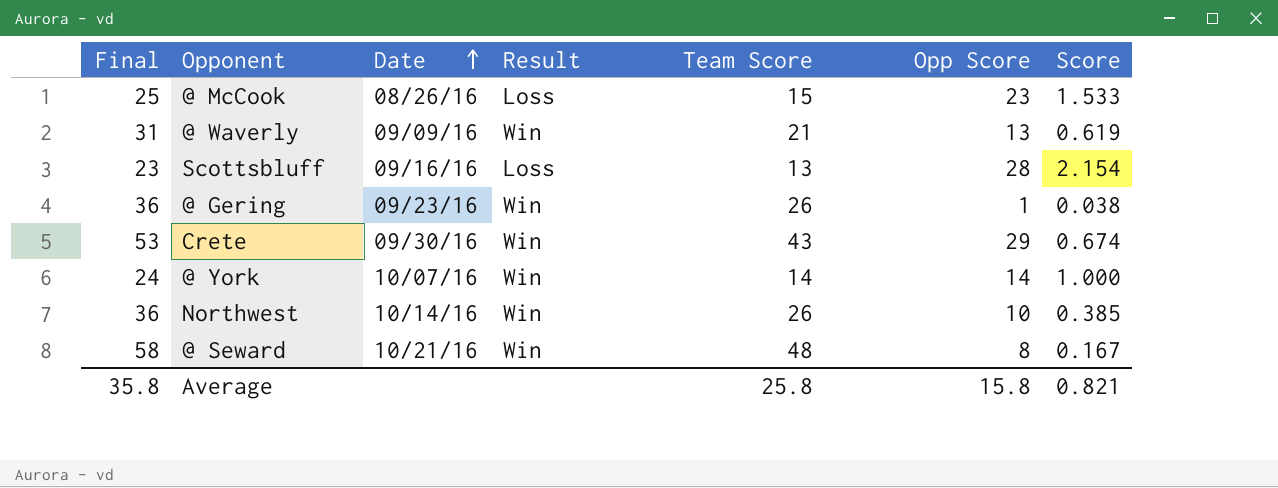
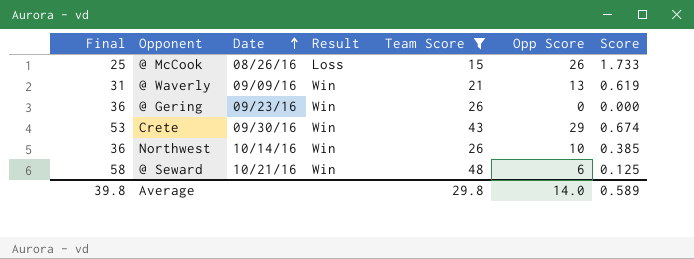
filter: none -> Team Score >= 15
@ McCook | Opp Score: 23 -> 26
@ McCook | Score: 1.533 -> 1.733
@ Gering | Opp Score: 1 -> 0
@ Gering | Score: 0.038 -> 0.000
@ Seward | Opp Score: 8 -> 6
@ Seward | Score: 0.167 -> 0.125
Average | Final: 35.8 -> 39.8
Average | Team Score: 25.8 -> 29.8
Average | Opp Score: 15.8 -> 14.0
Average | Score: 0.821 -> 0.589

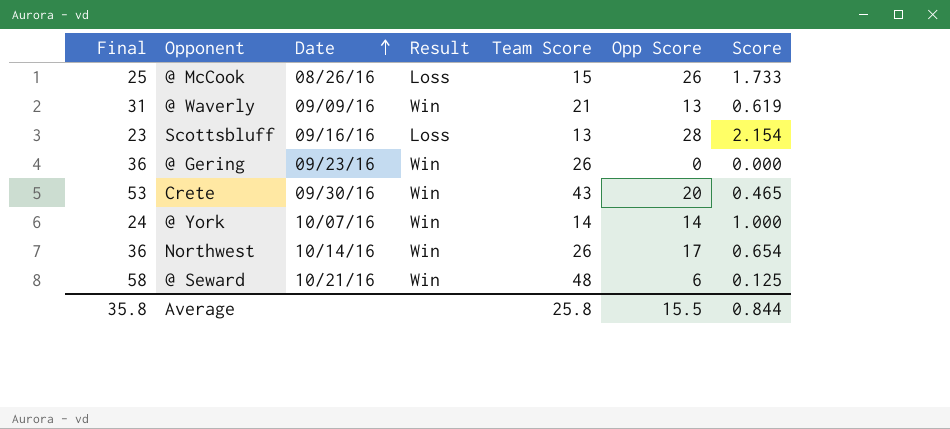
filter: Team Score >= 15 -> none
Crete | Opp Score: 29 -> 20
Crete | Score: 0.674 -> 0.465
Northwest | Opp Score: 10 -> 17
Northwest | Score: 0.385 -> 0.654
Average | Final: 39.8 -> 35.8
Average | Team Score: 29.8 -> 25.8
Average | Opp Score: 14.0 -> 15.5
Average | Score: 0.589 -> 0.844

